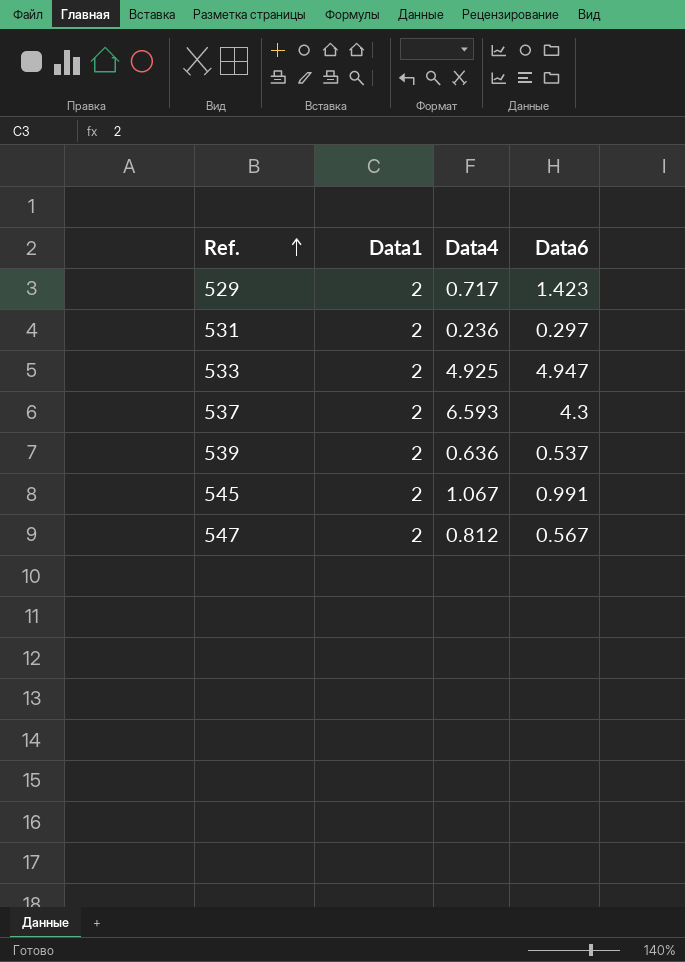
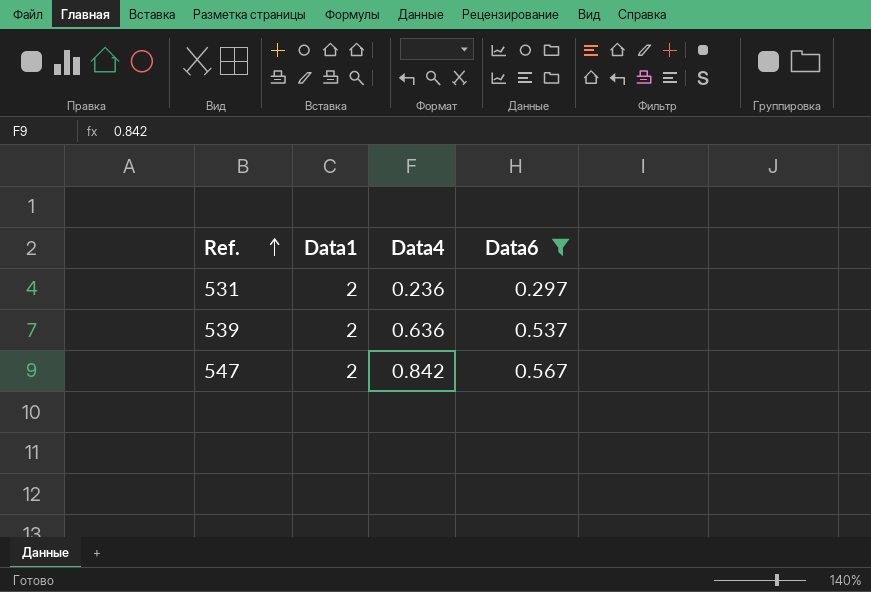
filter: none -> Data6 <= 0.567
547 | Data4: 0.812 -> 0.842

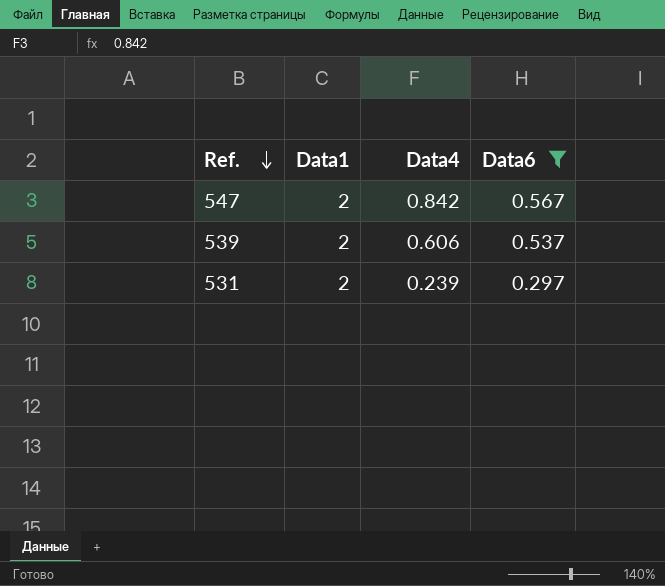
row order: Ref. ascending -> Ref. descending
539 | Data4: 0.636 -> 0.606
531 | Data4: 0.236 -> 0.239

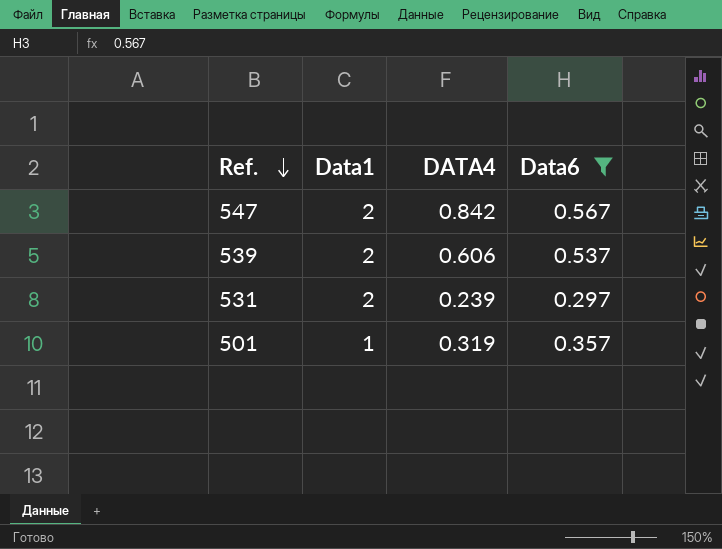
column name: Data4 -> DATA4
row 501: none -> 1 | 0.319 | 0.357

